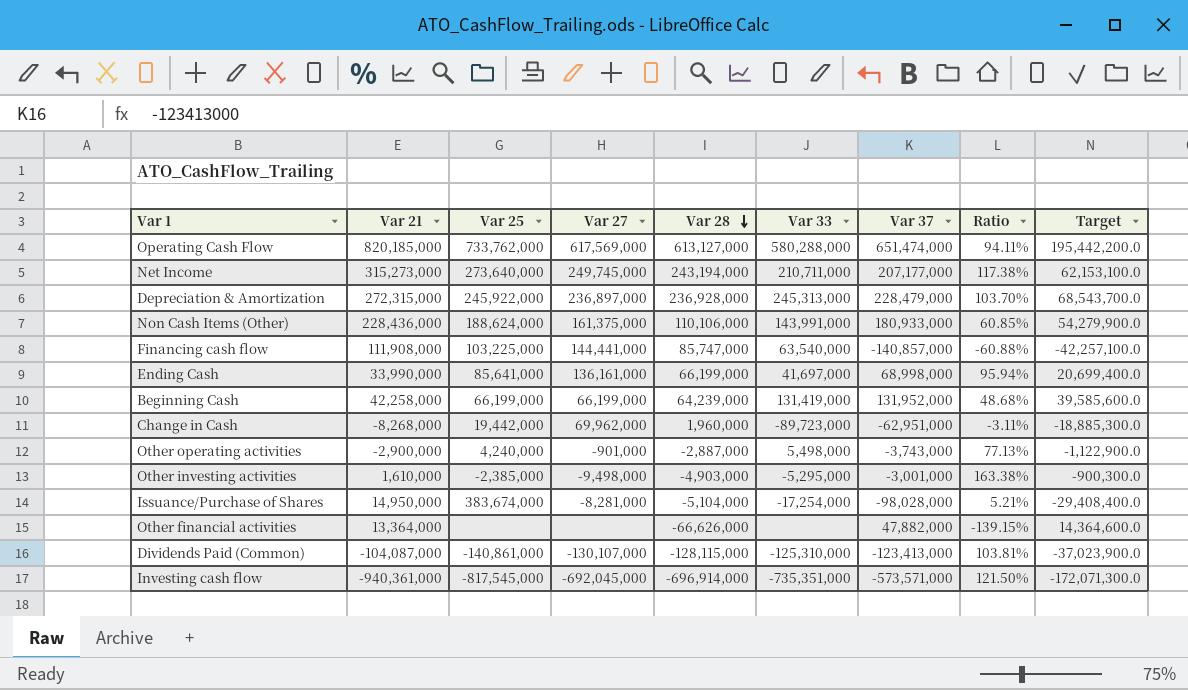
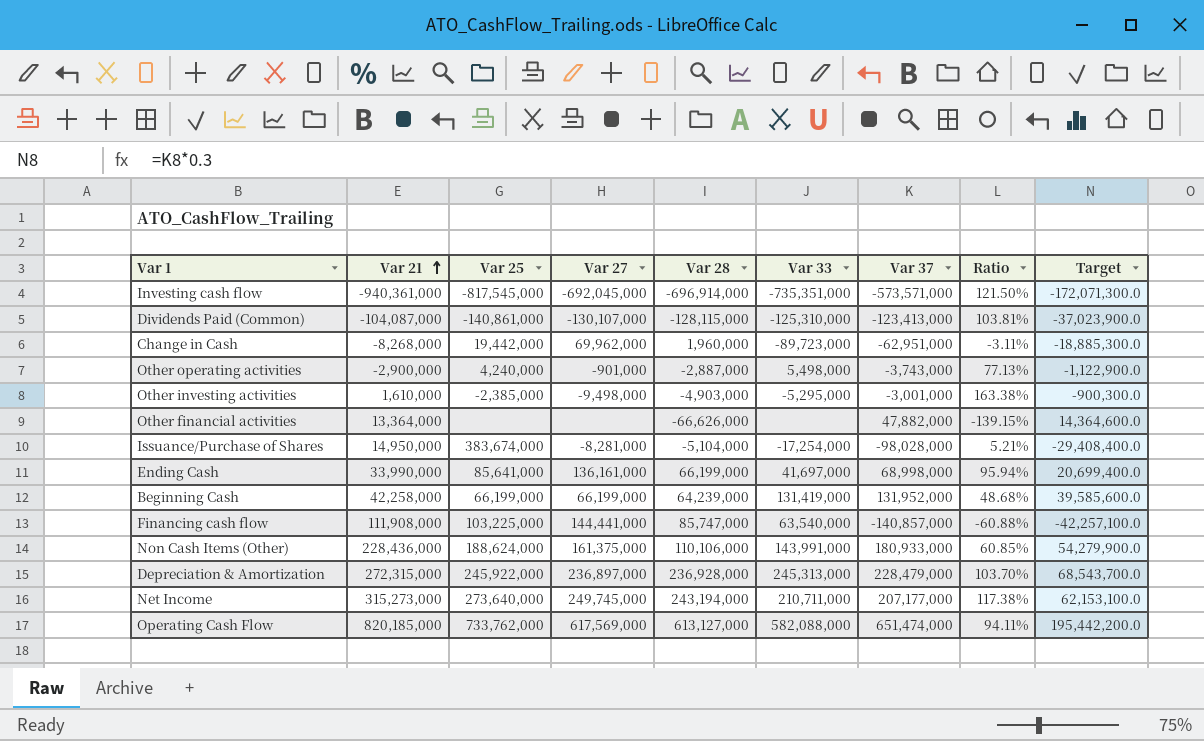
row order: Var 28 descending -> Var 21 ascending
Operating Cash Flow | Var 33: 580,288,000 -> 582,088,000

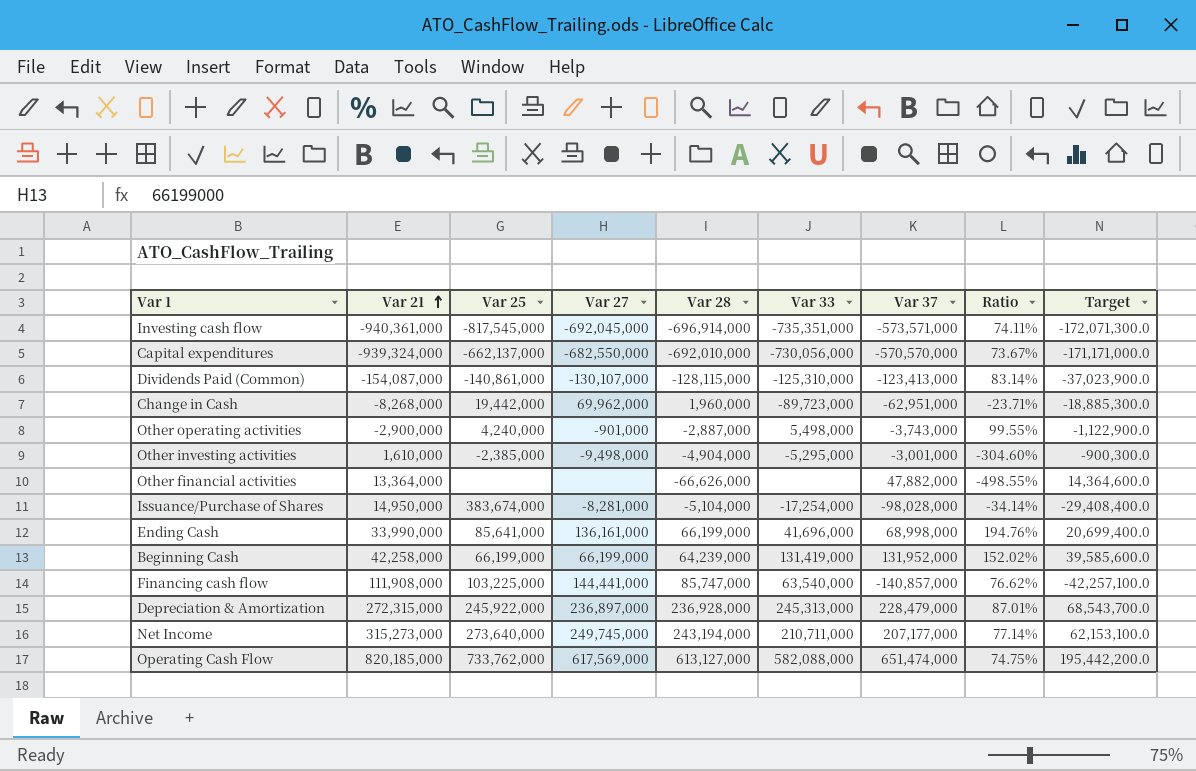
column Ratio | formula: [Var 28] / [Var 37] -> [Var 28] / [Var 21]
row Non Cash Items (Other): 228,436,000 | 188,624,000 | 161,375,000 | 110,106,000 | 143,991,000 | 180,933,000 | 60.85% | 54,279,900.0 -> none
row Capital expenditures: none -> -939,324,000 | -662,137,000 | -682,550,000 | -692,010,000 | -730,056,000 | -570,570,000 | 73.67% | -171,171,000.0
Dividends Paid (Common) | Var 21: -104,087,000 -> -154,087,000
Other investing activities | Var 28: -4,903,000 -> -4,904,000
Ending Cash | Var 33: 41,697,000 -> 41,696,000

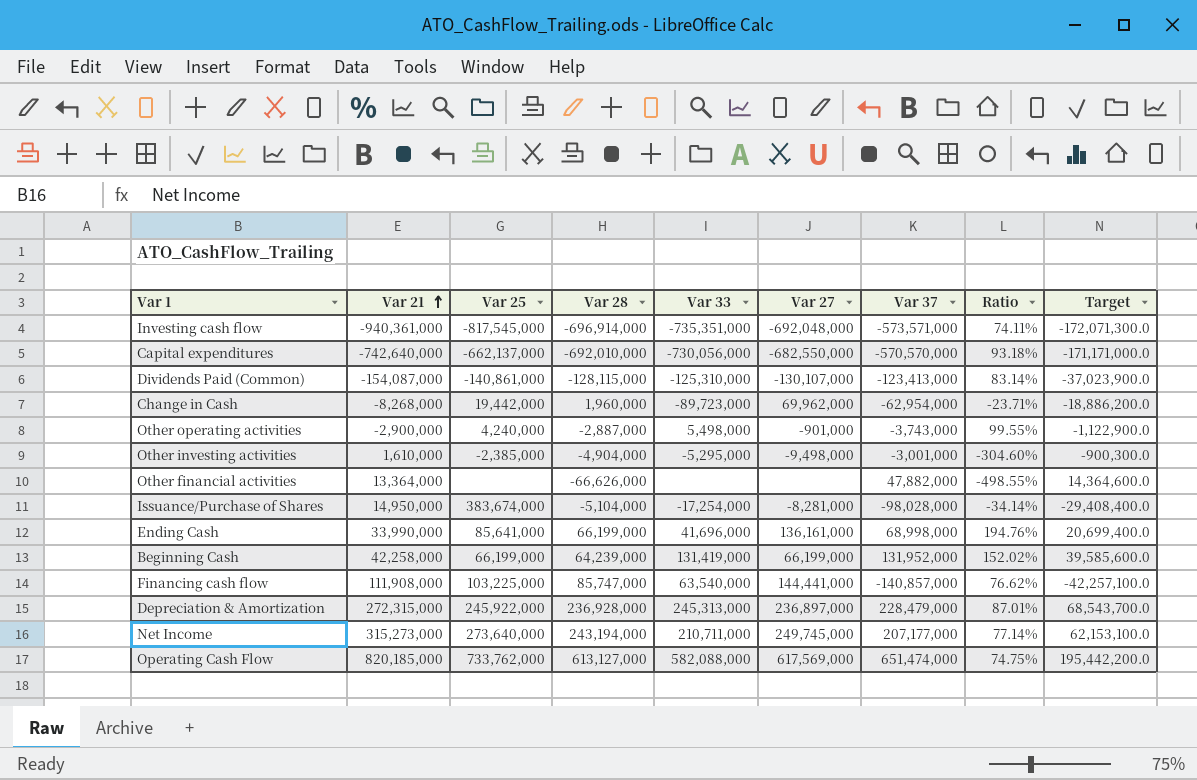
column Var 27 | position: 4 -> 6
Investing cash flow | Var 27: -692,045,000 -> -692,048,000
Capital expenditures | Var 21: -939,324,000 -> -742,640,000
Capital expenditures | Ratio: 73.67% -> 93.18%
Change in Cash | Var 37: -62,951,000 -> -62,954,000
Change in Cash | Target: -18,885,300.0 -> -18,886,200.0

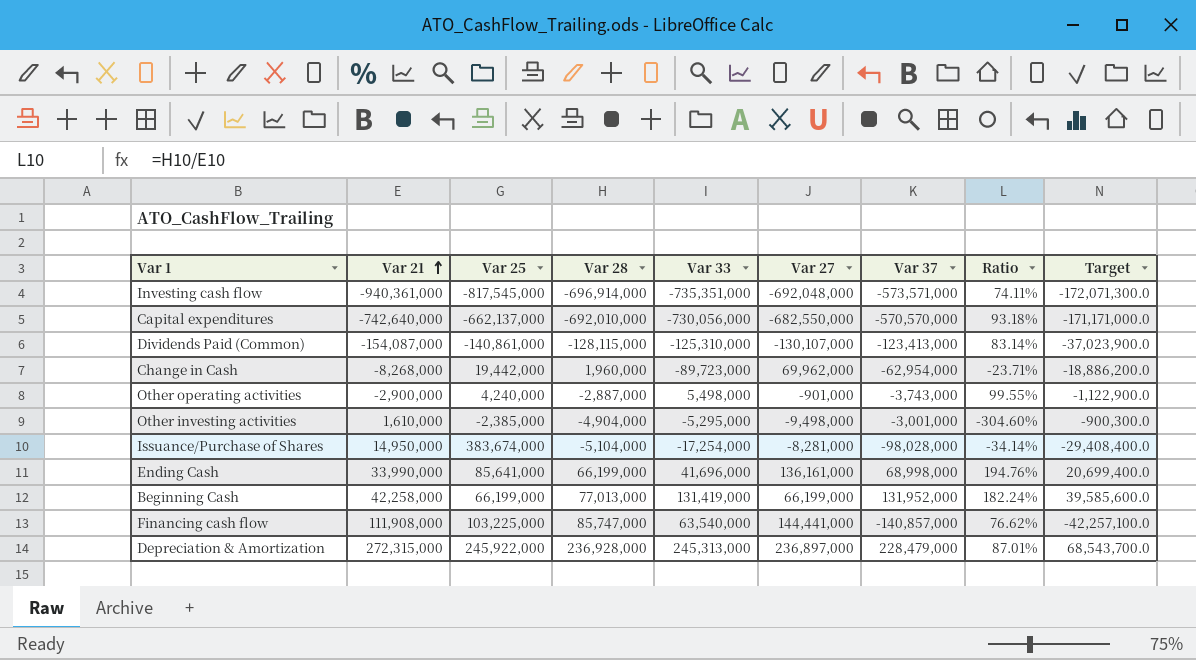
row Other financial activities: 13,364,000 | none | -66,626,000 | none | none | 47,882,000 | -498.55% | 14,364,600.0 -> none
row Net Income: 315,273,000 | 273,640,000 | 243,194,000 | 210,711,000 | 249,745,000 | 207,177,000 | 77.14% | 62,153,100.0 -> none
row Operating Cash Flow: 820,185,000 | 733,762,000 | 613,127,000 | 582,088,000 | 617,569,000 | 651,474,000 | 74.75% | 195,442,200.0 -> none
Beginning Cash | Var 28: 64,239,000 -> 77,013,000
Beginning Cash | Ratio: 152.02% -> 182.24%

